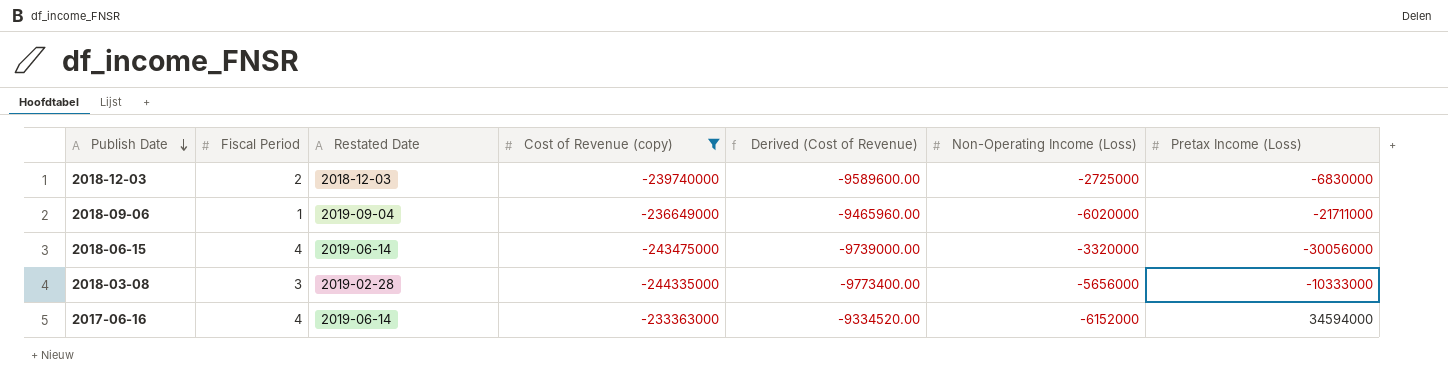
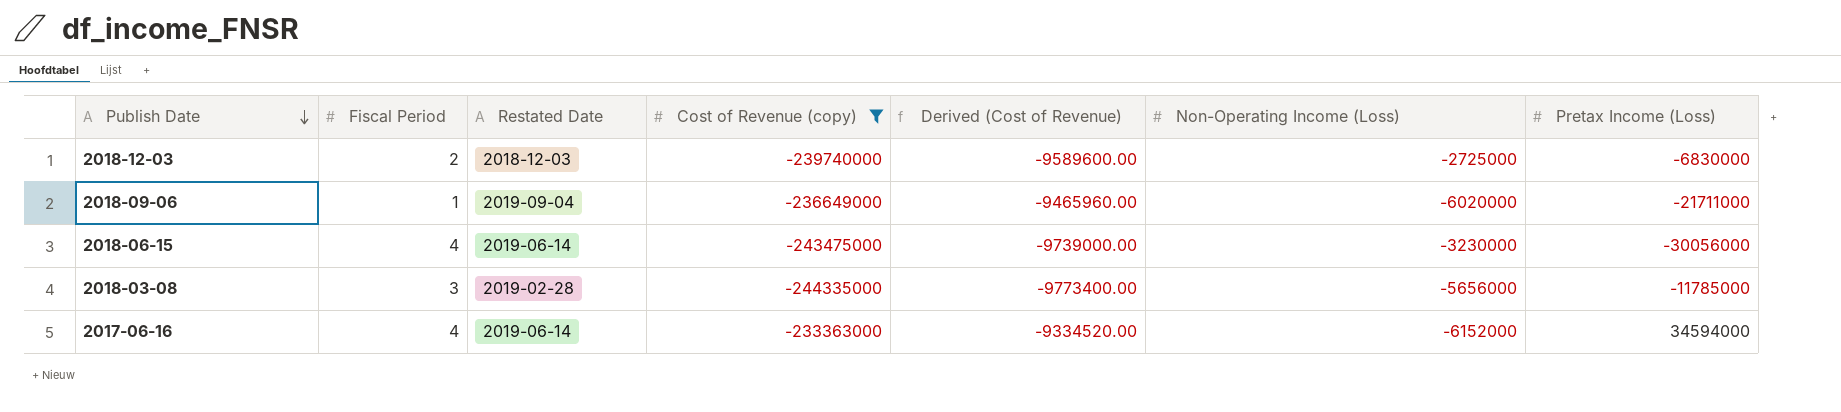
2018-06-15 | Non-Operating Income (Loss): -3320000 -> -3230000
2018-03-08 | Pretax Income (Loss): -10333000 -> -11785000

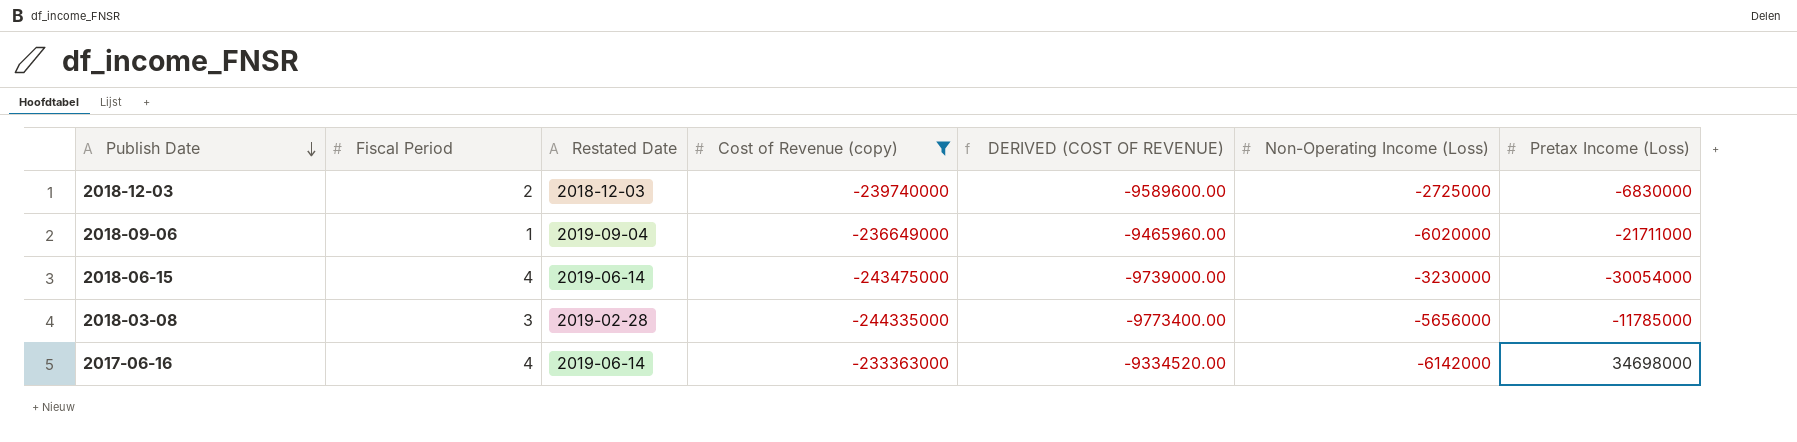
column name: Derived (Cost of Revenue) -> DERIVED (COST OF REVENUE)
2018-06-15 | Pretax Income (Loss): -30056000 -> -30054000
2017-06-16 | Non-Operating Income (Loss): -6152000 -> -6142000
2017-06-16 | Pretax Income (Loss): 34594000 -> 34698000

